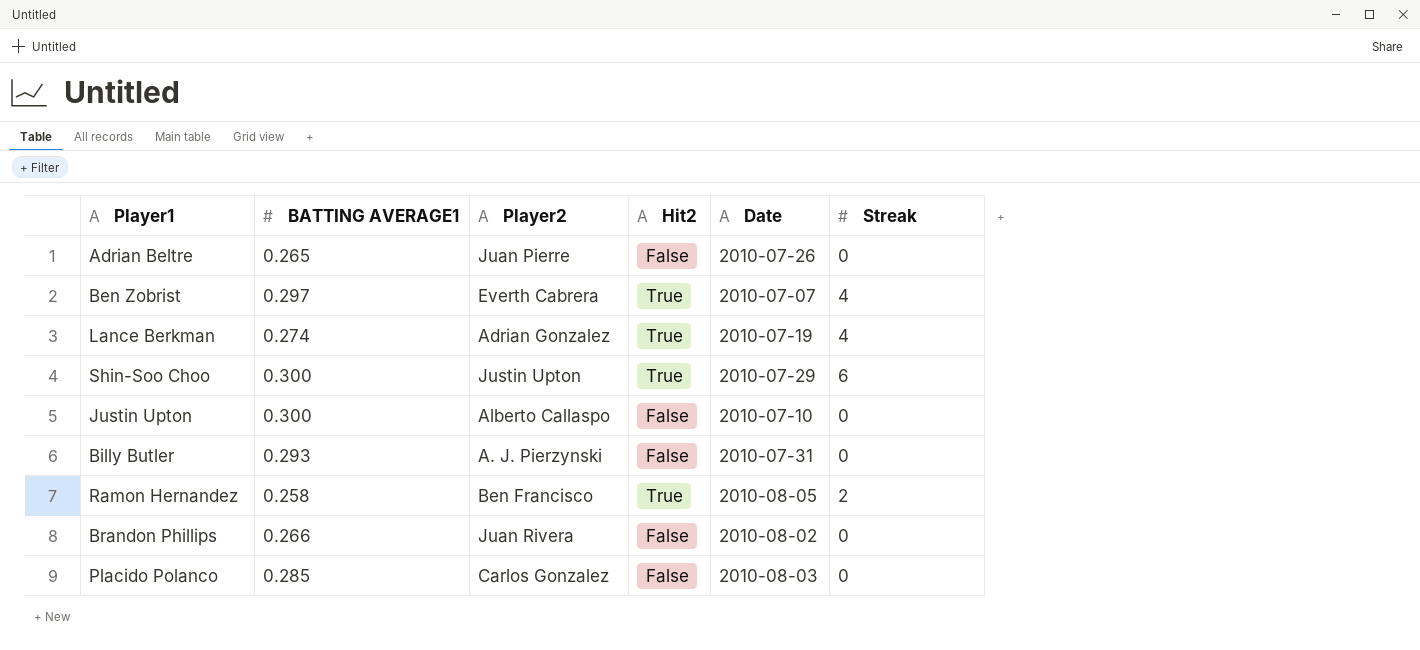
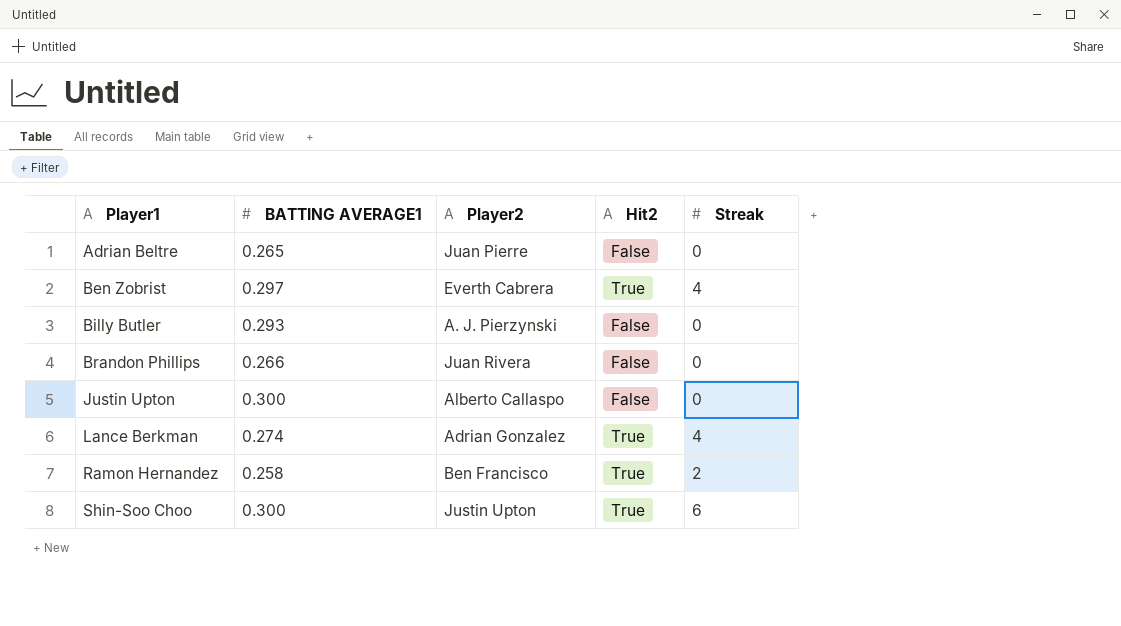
row order: none -> Player1 ascending
column Date | position: 5 -> none
row Placido Polanco: 0.285 | Carlos Gonzalez | False | 2010-08-03 | 0 -> none

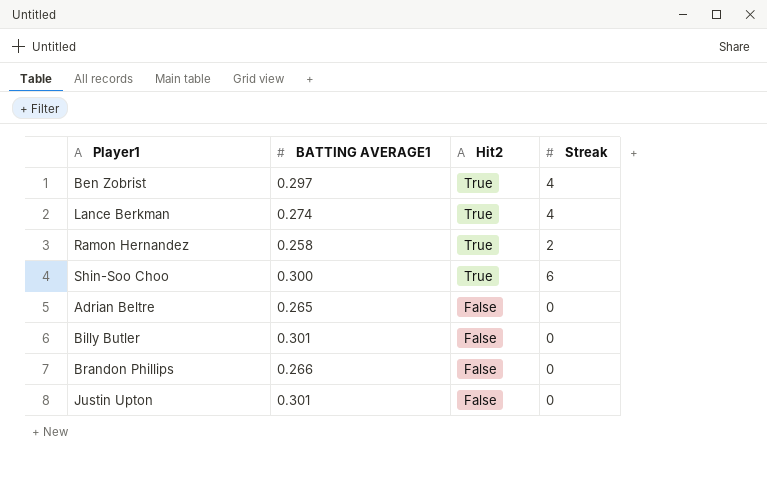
row order: Player1 ascending -> Hit2 descending
column Player2 | position: 3 -> none
Billy Butler | BATTING AVERAGE1: 0.293 -> 0.301
Justin Upton | BATTING AVERAGE1: 0.300 -> 0.301

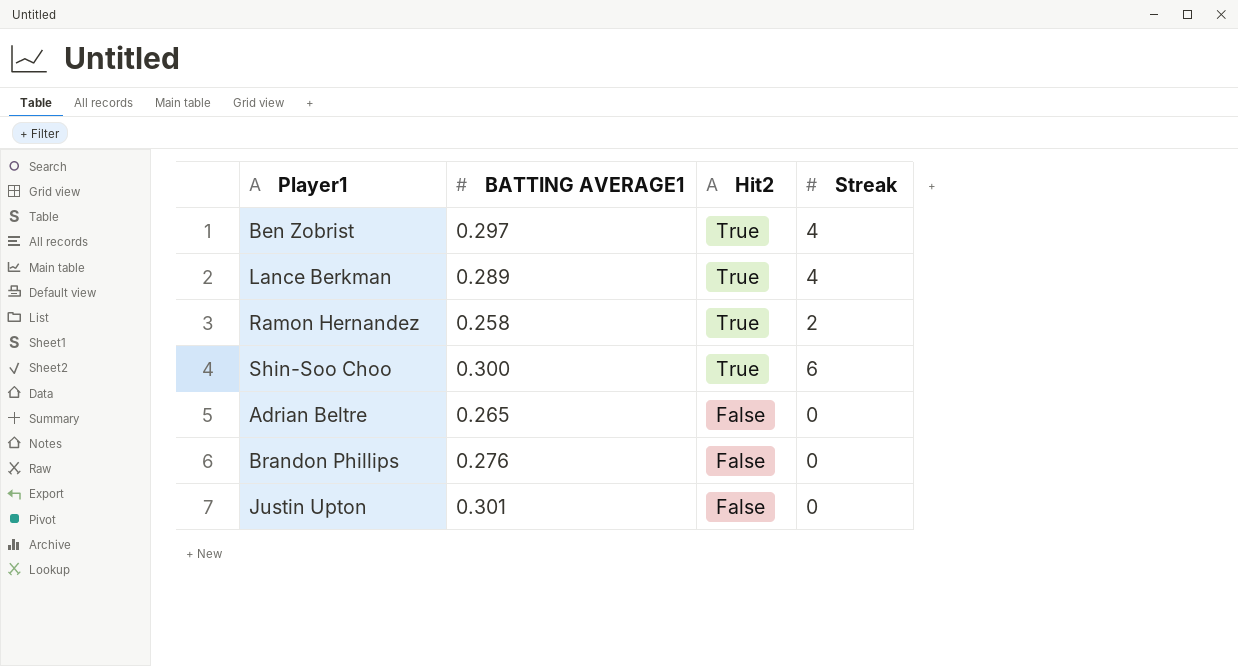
row Billy Butler: 0.301 | False | 0 -> none
Lance Berkman | BATTING AVERAGE1: 0.274 -> 0.289
Brandon Phillips | BATTING AVERAGE1: 0.266 -> 0.276

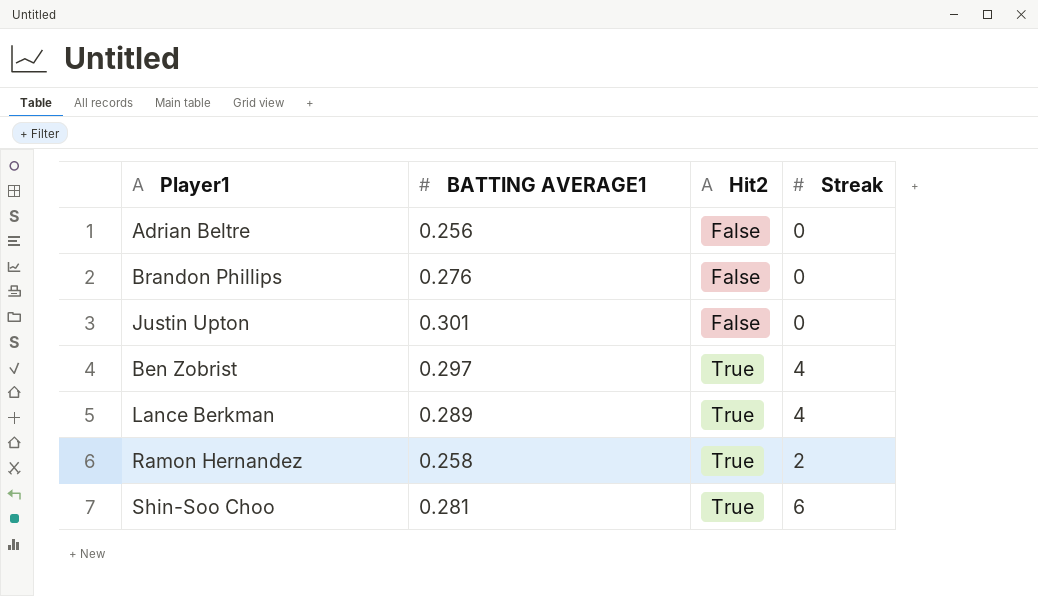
row order: Hit2 descending -> Hit2 ascending
Adrian Beltre | BATTING AVERAGE1: 0.265 -> 0.256
Shin-Soo Choo | BATTING AVERAGE1: 0.300 -> 0.281

